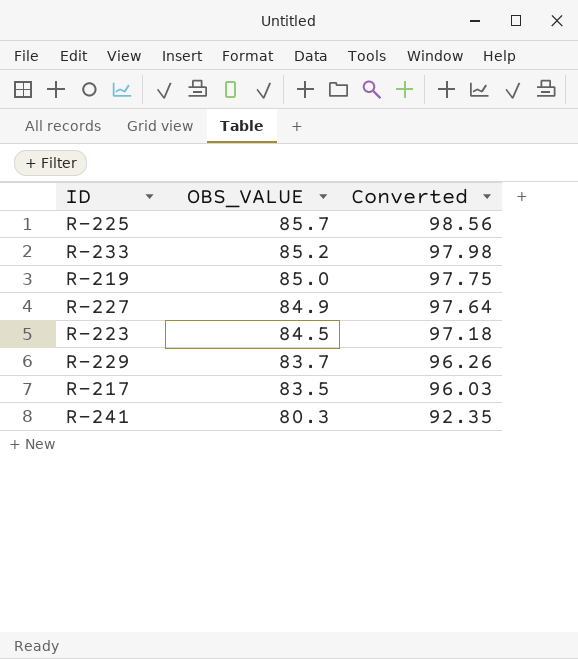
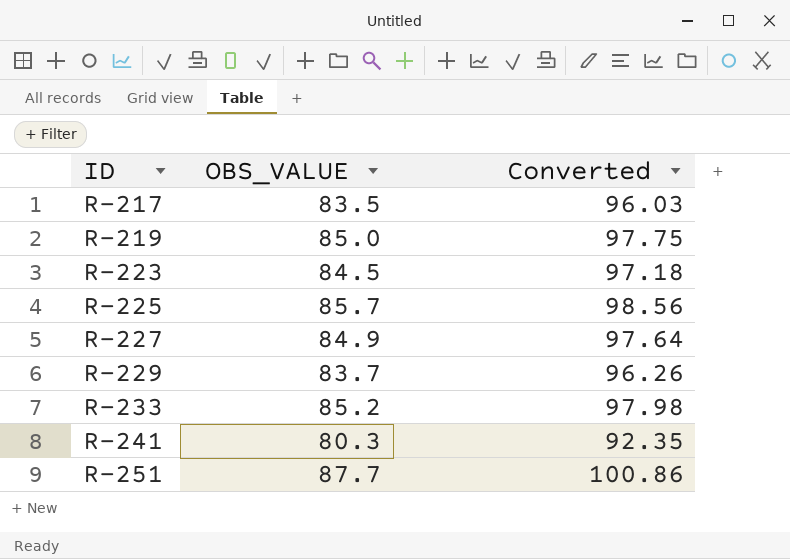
row order: OBS_VALUE descending -> ID ascending
row R-251: none -> 87.7 | 100.86

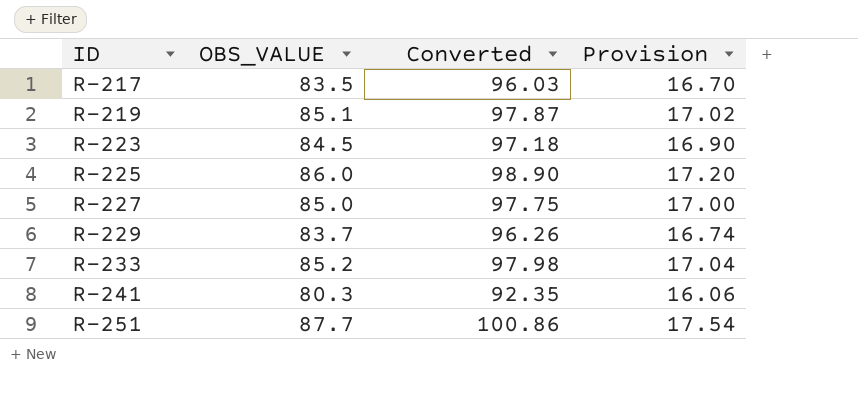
column Provision | formula: none -> [OBS_VALUE] * 0.2
R-219 | OBS_VALUE: 85.0 -> 85.1
R-219 | Converted: 97.75 -> 97.87
R-225 | OBS_VALUE: 85.7 -> 86.0
R-225 | Converted: 98.56 -> 98.90
R-227 | OBS_VALUE: 84.9 -> 85.0
R-227 | Converted: 97.64 -> 97.75

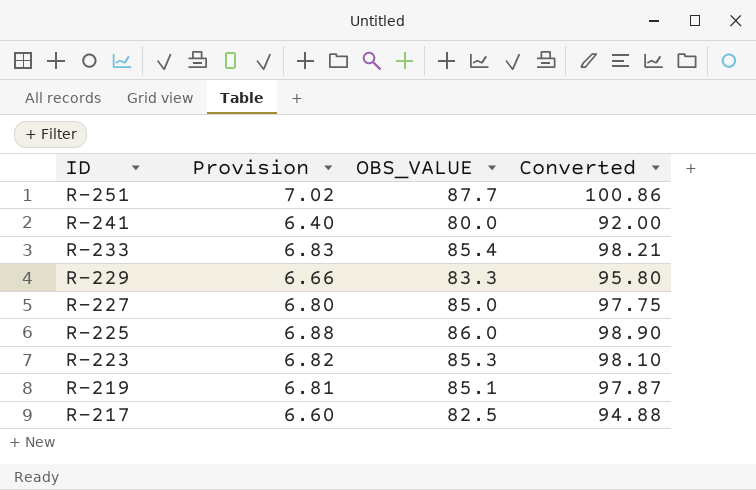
row order: ID ascending -> ID descending
column Provision | formula: [OBS_VALUE] * 0.2 -> [OBS_VALUE] * 0.08
column Provision | position: 4 -> 2
R-241 | OBS_VALUE: 80.3 -> 80.0
R-241 | Converted: 92.35 -> 92.00
R-233 | OBS_VALUE: 85.2 -> 85.4
R-233 | Converted: 97.98 -> 98.21
R-229 | OBS_VALUE: 83.7 -> 83.3
R-229 | Converted: 96.26 -> 95.80
R-223 | OBS_VALUE: 84.5 -> 85.3
R-223 | Converted: 97.18 -> 98.10
R-217 | OBS_VALUE: 83.5 -> 82.5
R-217 | Converted: 96.03 -> 94.88

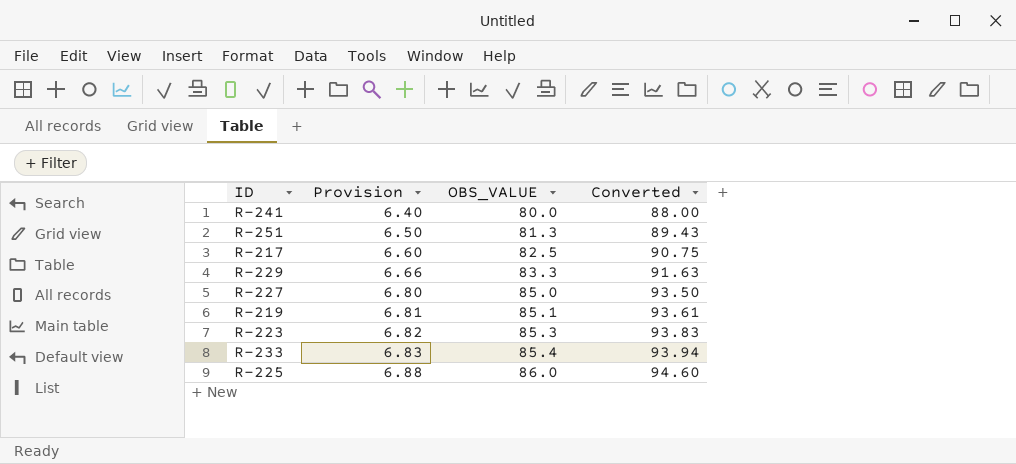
row order: ID descending -> Provision ascending
column Converted | formula: [OBS_VALUE] * 1.15 -> [OBS_VALUE] * 1.1
R-251 | Provision: 7.02 -> 6.50
R-251 | OBS_VALUE: 87.7 -> 81.3

